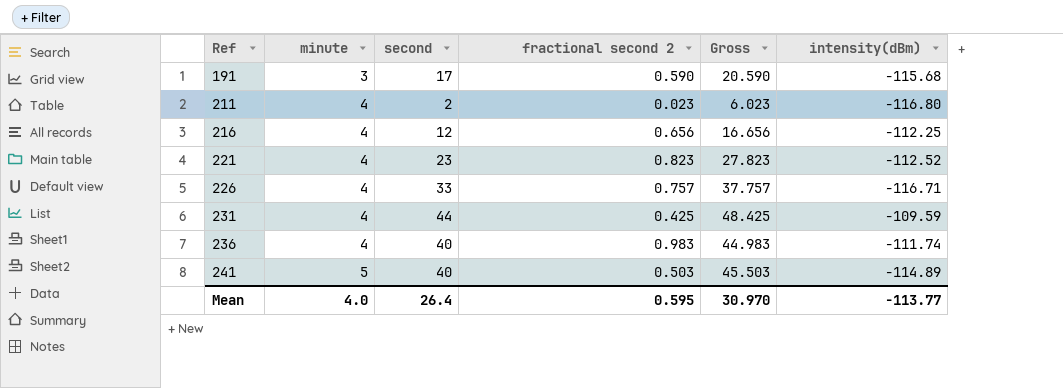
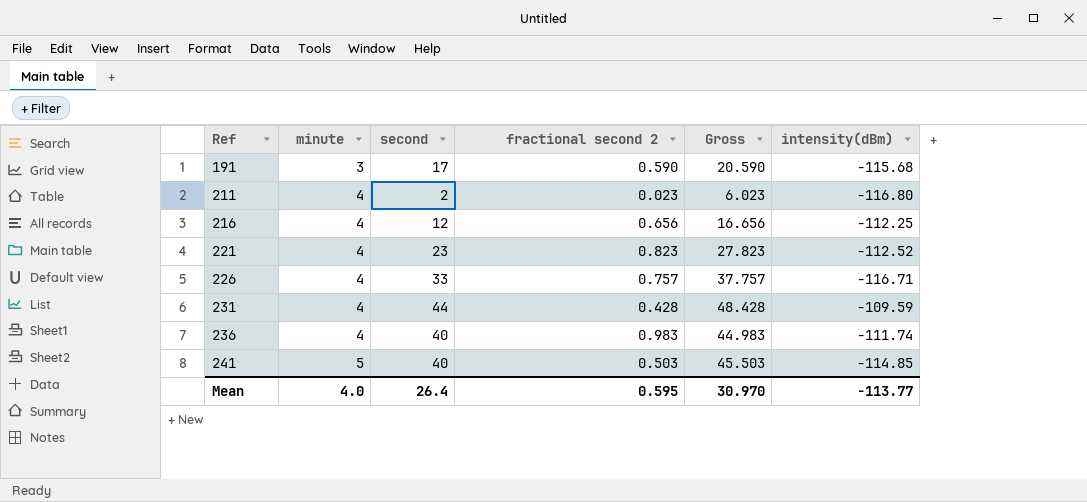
231 | fractional second 2: 0.425 -> 0.428
231 | Gross: 48.425 -> 48.428
241 | intensity(dBm): -114.89 -> -114.85

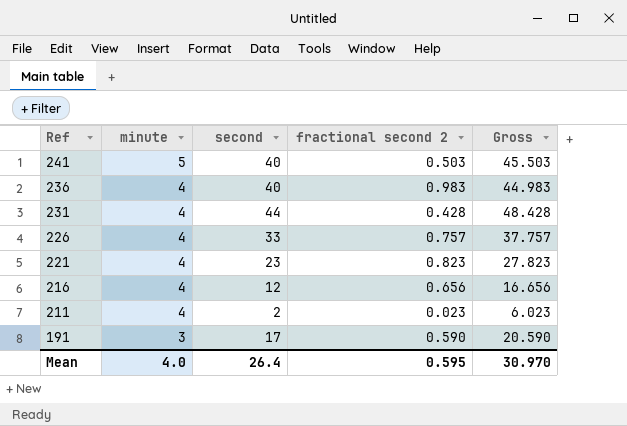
row order: Ref ascending -> Ref descending
column intensity(dBm) | position: 6 -> none

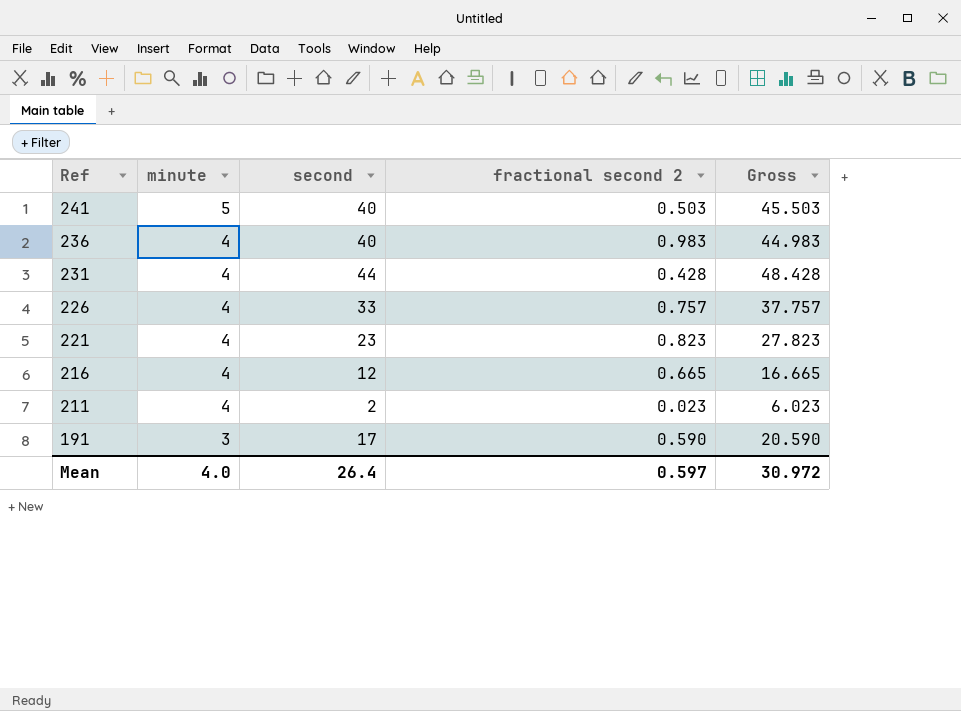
216 | fractional second 2: 0.656 -> 0.665
216 | Gross: 16.656 -> 16.665
Mean | fractional second 2: 0.595 -> 0.597
Mean | Gross: 30.970 -> 30.972

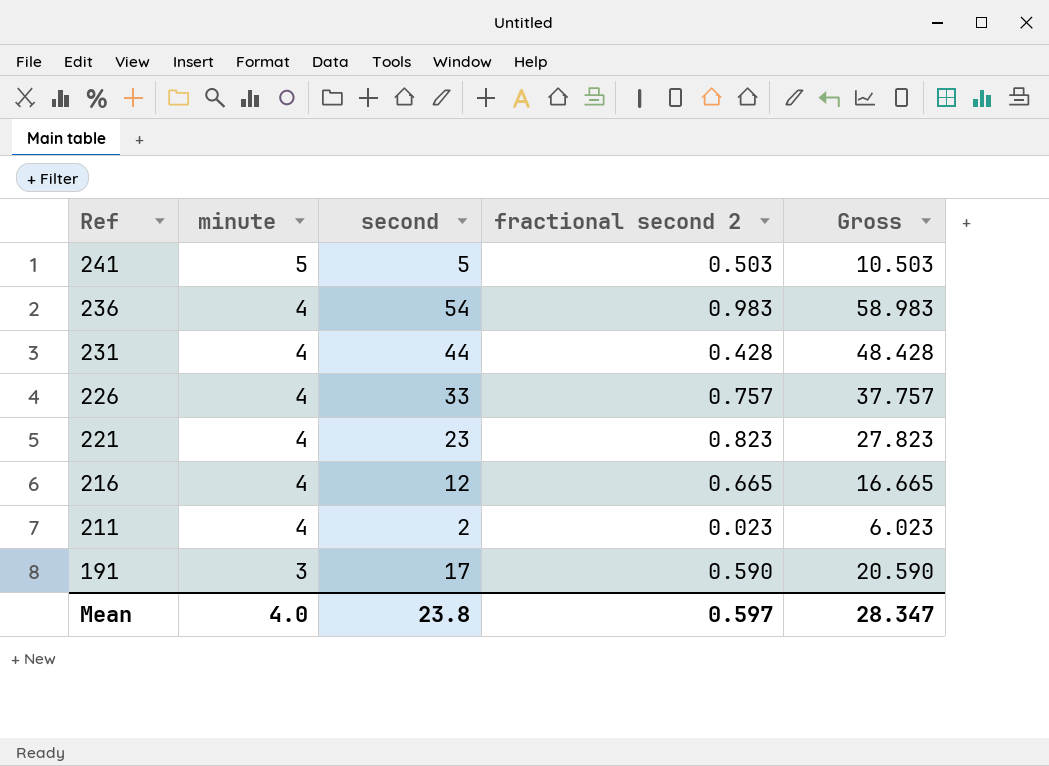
241 | second: 40 -> 5
241 | Gross: 45.503 -> 10.503
236 | second: 40 -> 54
236 | Gross: 44.983 -> 58.983
Mean | second: 26.4 -> 23.8
Mean | Gross: 30.972 -> 28.347

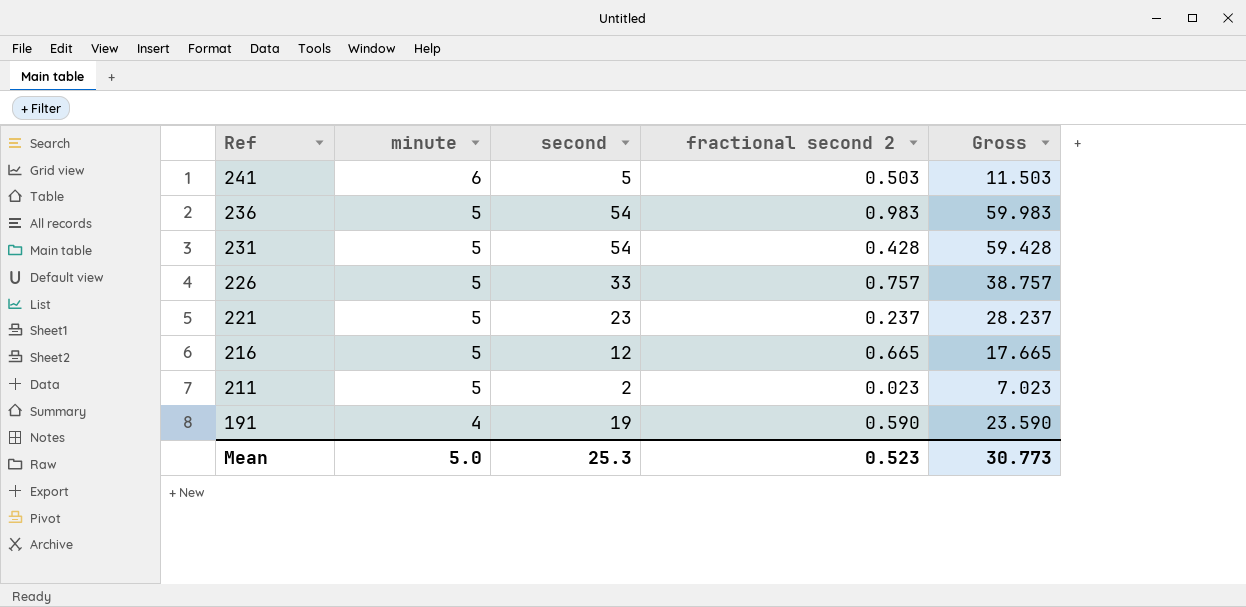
241 | minute: 5 -> 6
241 | Gross: 10.503 -> 11.503
236 | minute: 4 -> 5
236 | Gross: 58.983 -> 59.983
231 | minute: 4 -> 5
231 | second: 44 -> 54
231 | Gross: 48.428 -> 59.428
226 | minute: 4 -> 5
226 | Gross: 37.757 -> 38.757
221 | minute: 4 -> 5
221 | fractional second 2: 0.823 -> 0.237
221 | Gross: 27.823 -> 28.237
216 | minute: 4 -> 5
216 | Gross: 16.665 -> 17.665
211 | minute: 4 -> 5
211 | Gross: 6.023 -> 7.023
191 | minute: 3 -> 4
191 | second: 17 -> 19
191 | Gross: 20.590 -> 23.590
Mean | minute: 4.0 -> 5.0
Mean | second: 23.8 -> 25.3
Mean | fractional second 2: 0.597 -> 0.523
Mean | Gross: 28.347 -> 30.773

